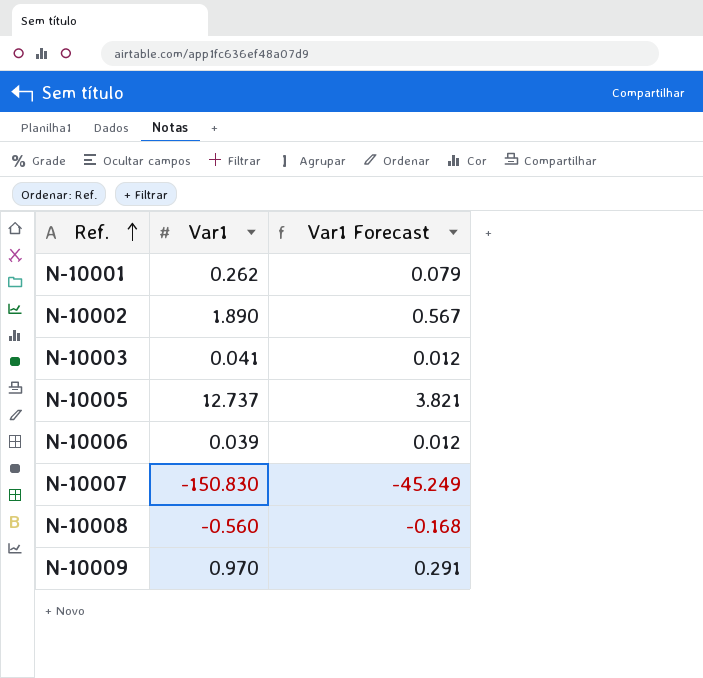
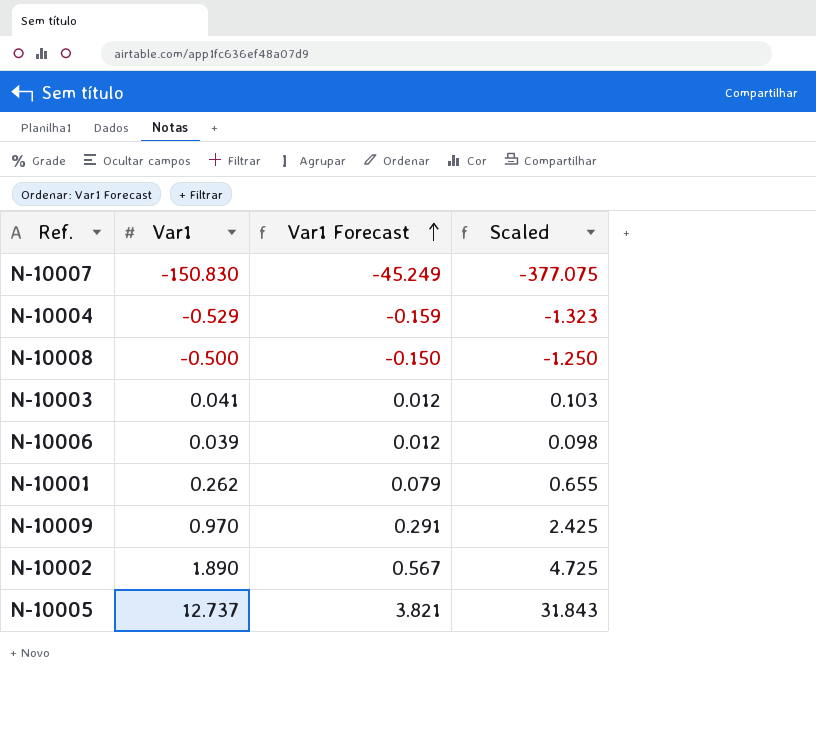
row order: Ref. ascending -> Var1 Forecast ascending
column Scaled | formula: none -> [Var1] * 2.5
row N-10004: none -> -0.529 | -0.159 | -1.323
N-10008 | Var1: -0.560 -> -0.500
N-10008 | Var1 Forecast: -0.168 -> -0.150

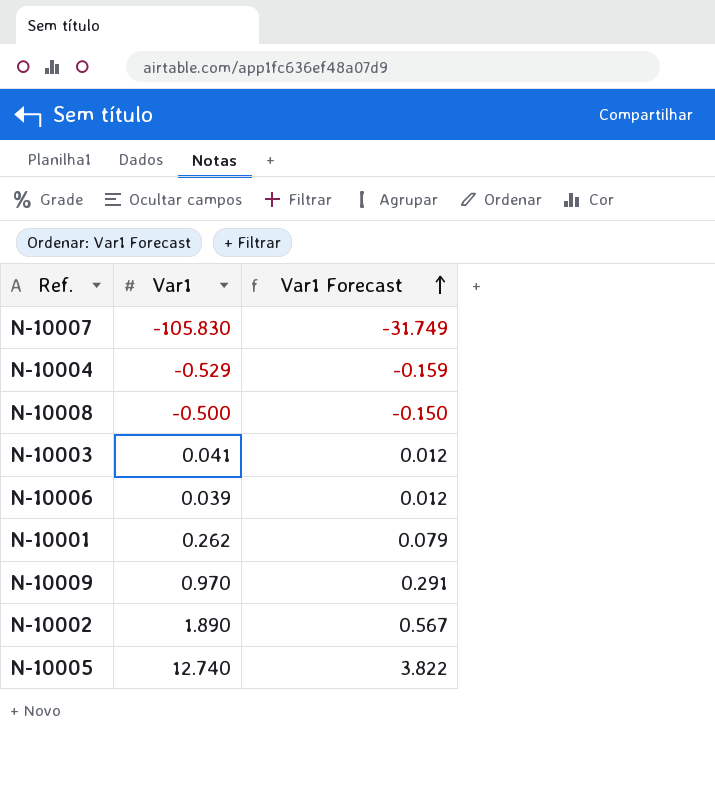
column Scaled | formula: [Var1] * 2.5 -> none
N-10007 | Var1: -150.830 -> -105.830
N-10007 | Var1 Forecast: -45.249 -> -31.749
N-10005 | Var1: 12.737 -> 12.740
N-10005 | Var1 Forecast: 3.821 -> 3.822

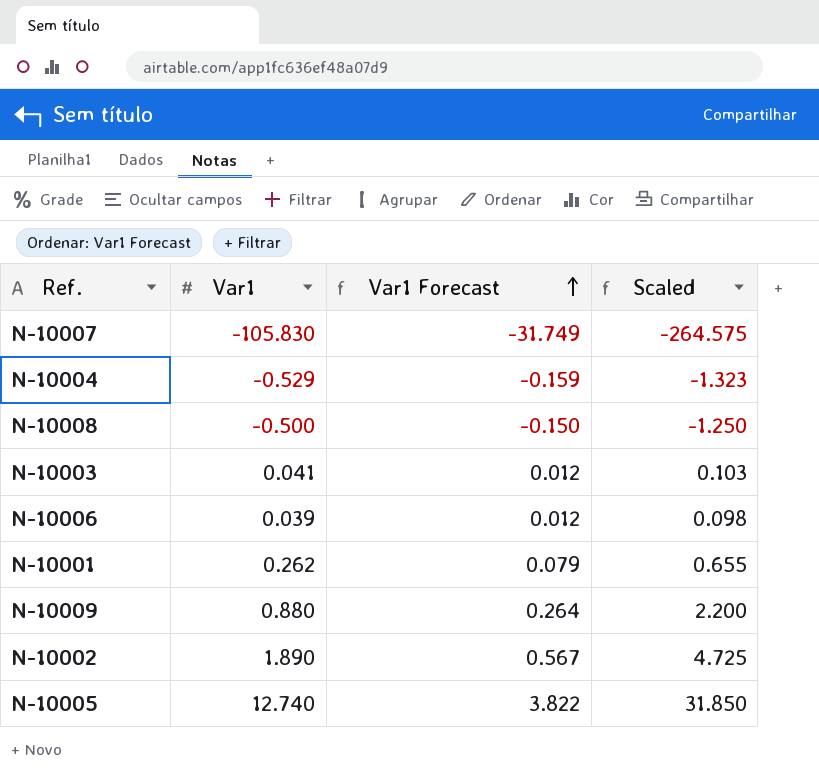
column Scaled | formula: none -> [Var1] * 2.5
N-10009 | Var1: 0.970 -> 0.880
N-10009 | Var1 Forecast: 0.291 -> 0.264

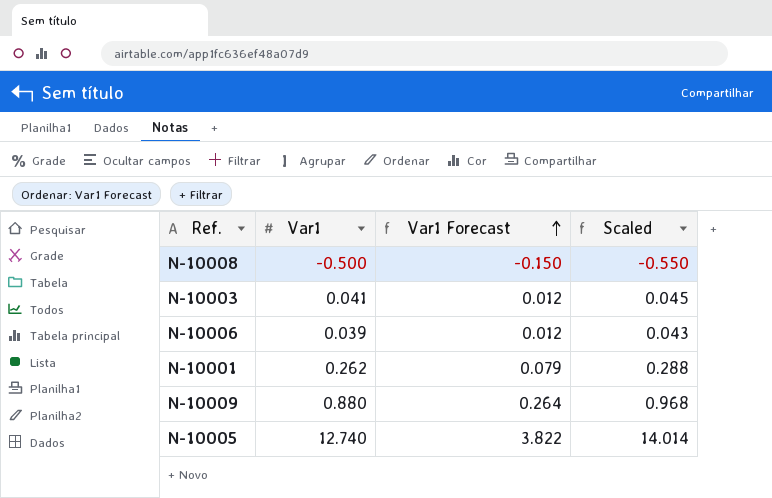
column Scaled | formula: [Var1] * 2.5 -> [Var1] * 1.1
row N-10007: -105.830 | -31.749 | -264.575 -> none
row N-10004: -0.529 | -0.159 | -1.323 -> none
row N-10002: 1.890 | 0.567 | 4.725 -> none

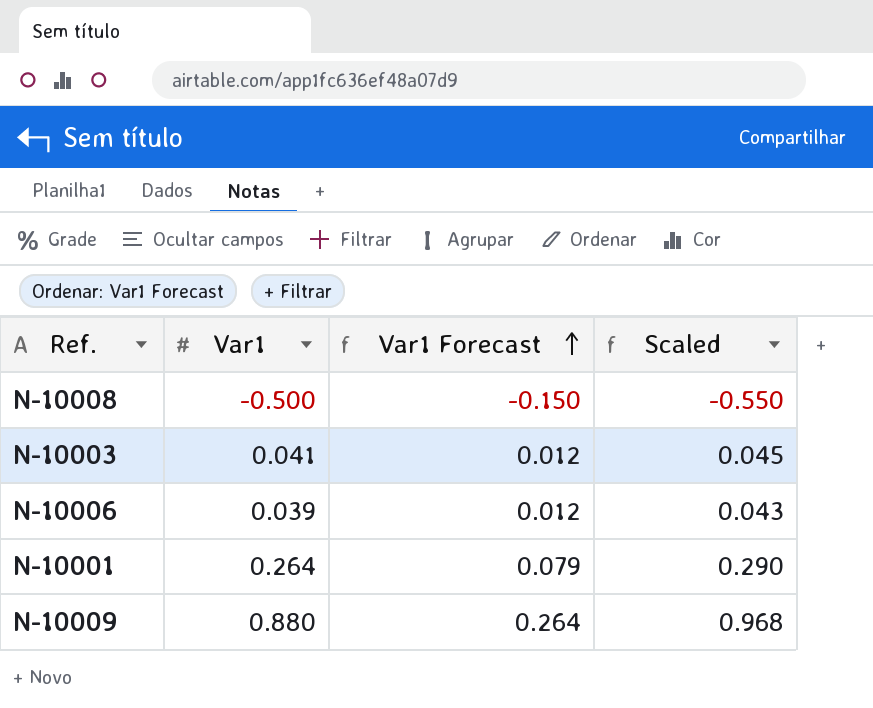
row N-10005: 12.740 | 3.822 | 14.014 -> none
N-10001 | Var1: 0.262 -> 0.264
N-10001 | Scaled: 0.288 -> 0.290

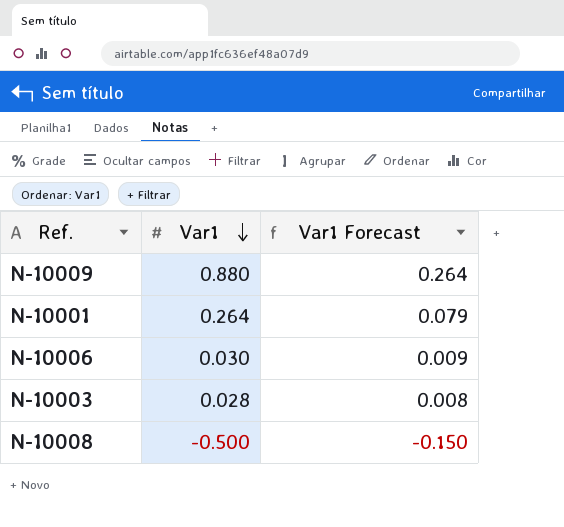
row order: Var1 Forecast ascending -> Var1 descending
column Scaled | formula: [Var1] * 1.1 -> none
N-10006 | Var1: 0.039 -> 0.030
N-10006 | Var1 Forecast: 0.012 -> 0.009
N-10003 | Var1: 0.041 -> 0.028
N-10003 | Var1 Forecast: 0.012 -> 0.008

